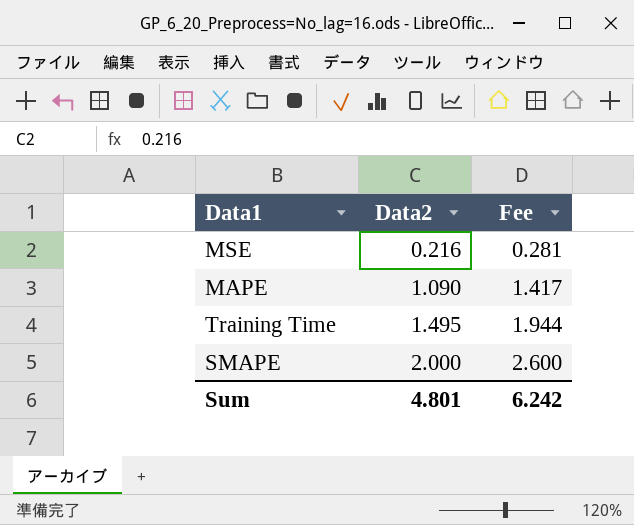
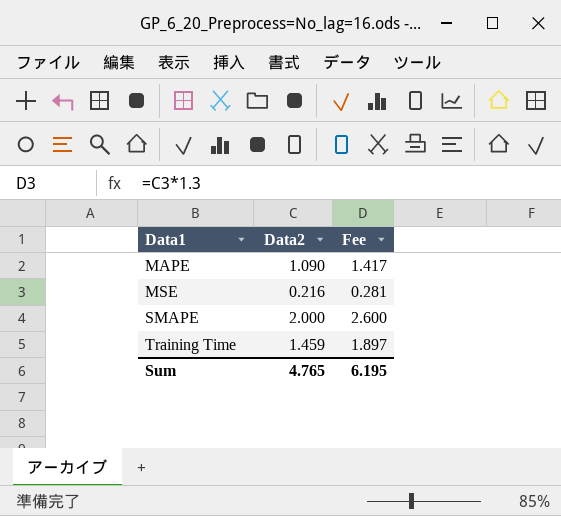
row order: Data2 ascending -> Data1 ascending
Training Time | Data2: 1.495 -> 1.459
Training Time | Fee: 1.944 -> 1.897
Sum | Data2: 4.801 -> 4.765
Sum | Fee: 6.242 -> 6.195

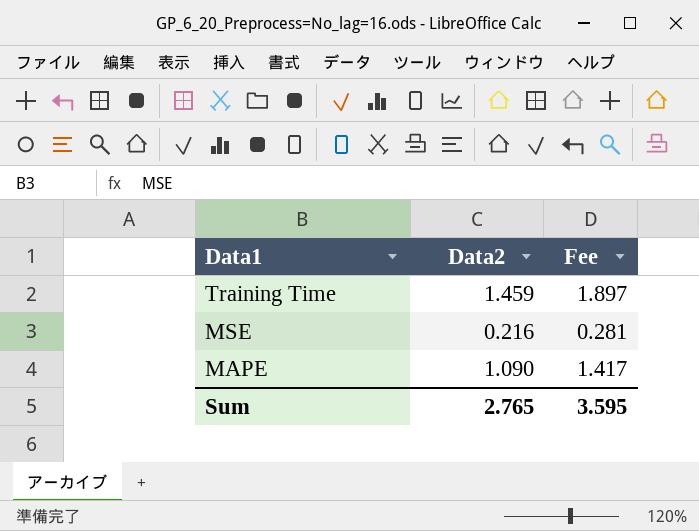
row order: Data1 ascending -> Data1 descending
row SMAPE: 2.000 | 2.600 -> none
Sum | Data2: 4.765 -> 2.765
Sum | Fee: 6.195 -> 3.595

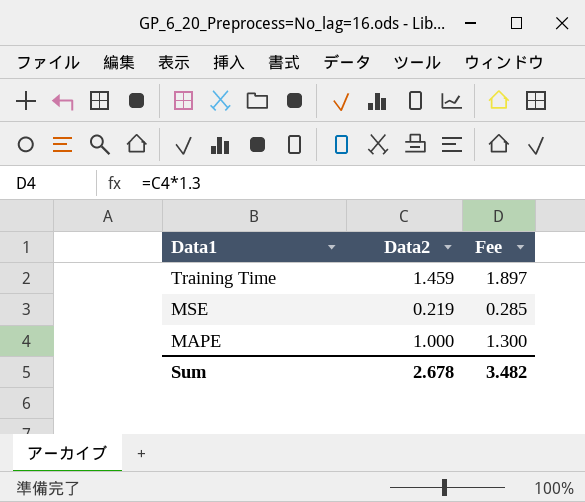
MSE | Data2: 0.216 -> 0.219
MSE | Fee: 0.281 -> 0.285
MAPE | Data2: 1.090 -> 1.000
MAPE | Fee: 1.417 -> 1.300
Sum | Data2: 2.765 -> 2.678
Sum | Fee: 3.595 -> 3.482

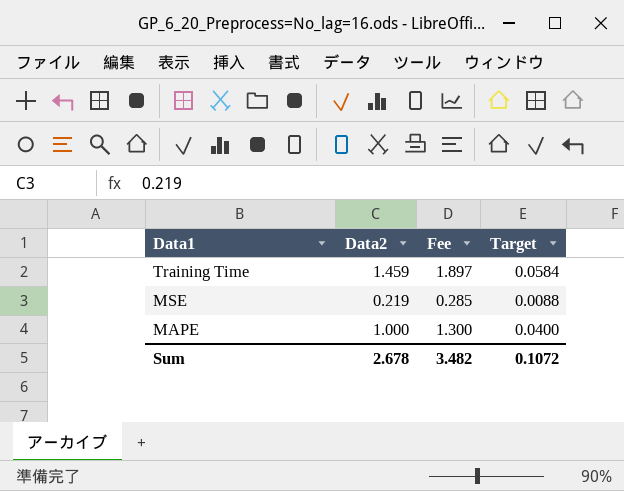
column Target | formula: none -> [Data2] * 0.04

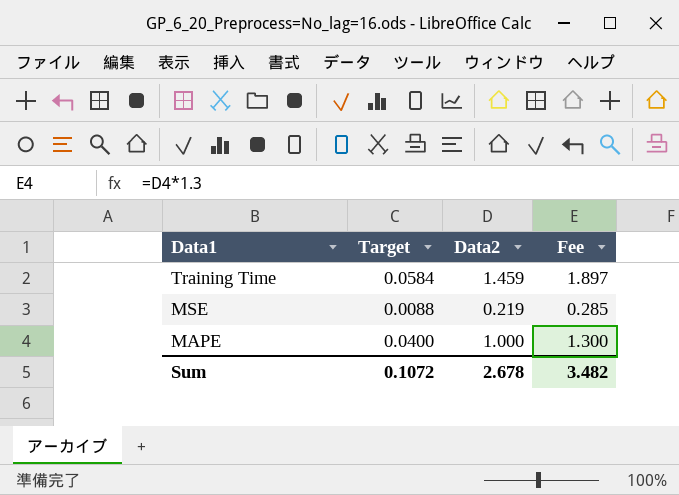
column Target | position: 4 -> 2

